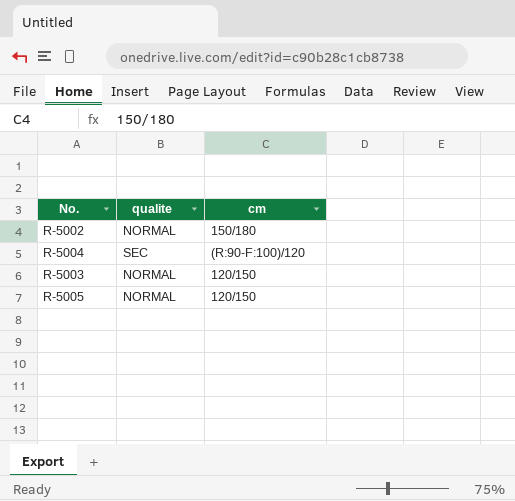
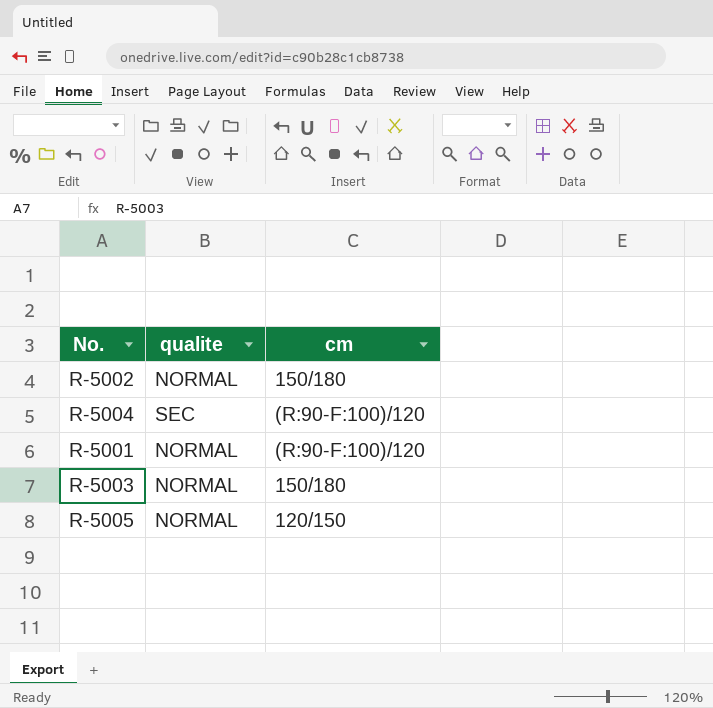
row R-5001: none -> NORMAL | (R:90-F:100)/120
R-5003 | cm: 120/150 -> 150/180

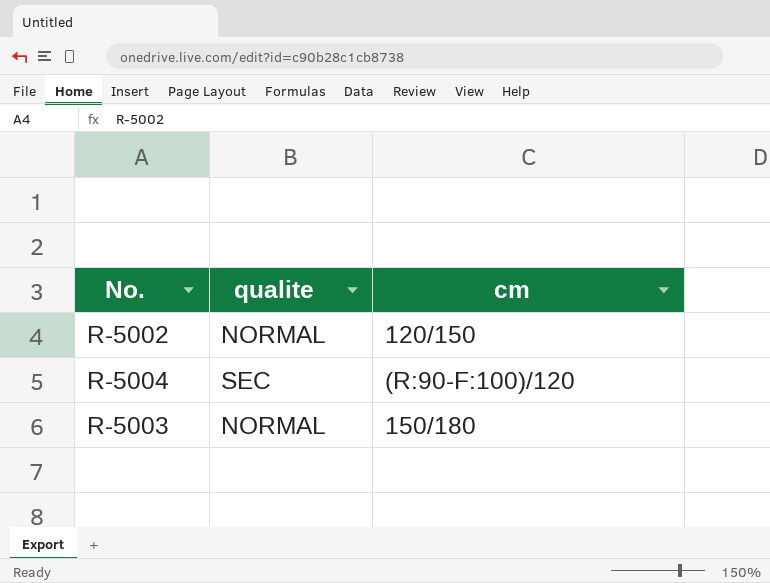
row R-5001: NORMAL | (R:90-F:100)/120 -> none
row R-5005: NORMAL | 120/150 -> none
R-5002 | cm: 150/180 -> 120/150

